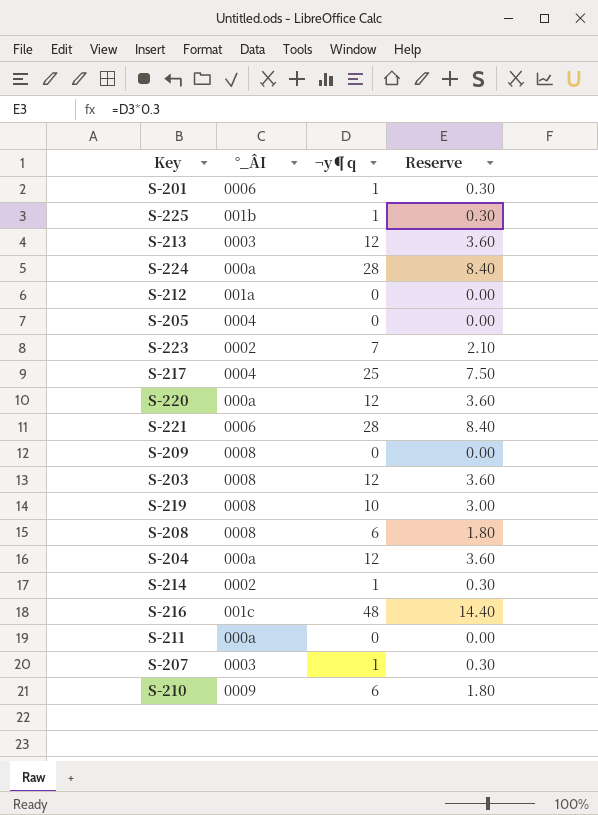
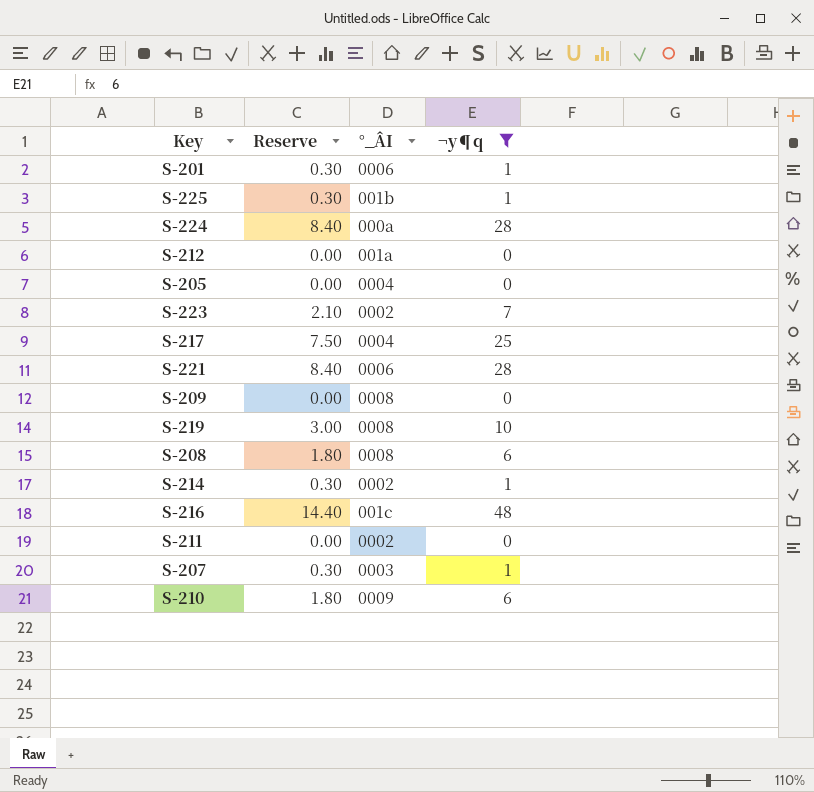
filter: none -> ¬y¶q != 12
column Reserve | position: 4 -> 2
S-211 | °_ÂI: 000a -> 0002

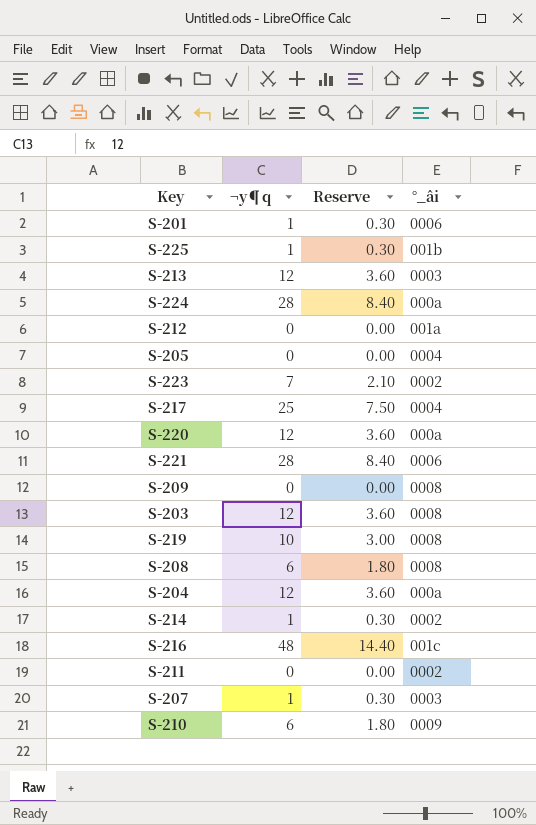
filter: ¬y¶q != 12 -> none
column ¬y¶q | position: 4 -> 2
column name: °_ÂI -> °_âi

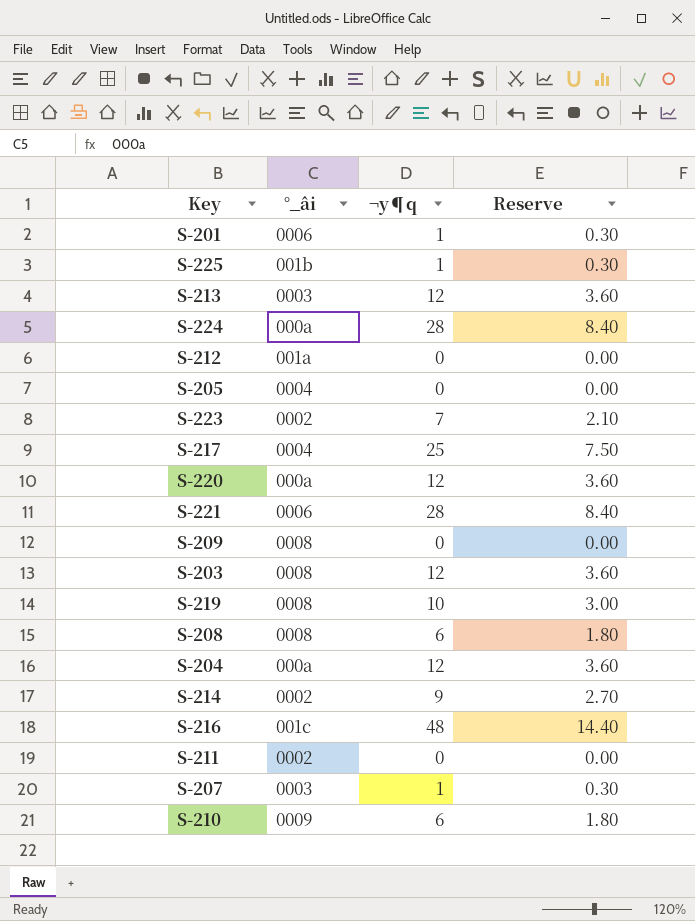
column °_âi | position: 4 -> 2
S-214 | ¬y¶q: 1 -> 9
S-214 | Reserve: 0.30 -> 2.70

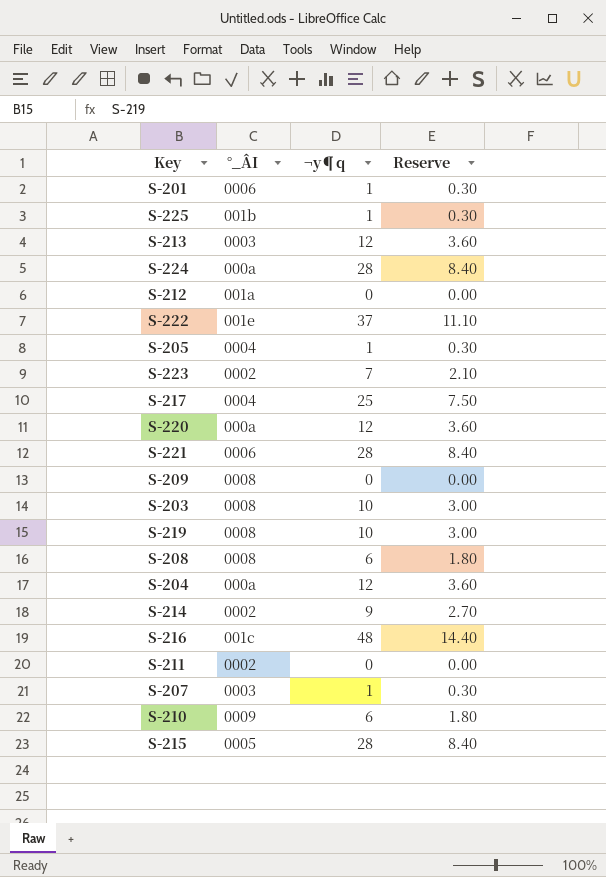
column name: °_âi -> °_ÂI
row S-222: none -> 001e | 37 | 11.10
S-205 | ¬y¶q: 0 -> 1
S-205 | Reserve: 0.00 -> 0.30
S-203 | ¬y¶q: 12 -> 10
S-203 | Reserve: 3.60 -> 3.00
row S-215: none -> 0005 | 28 | 8.40

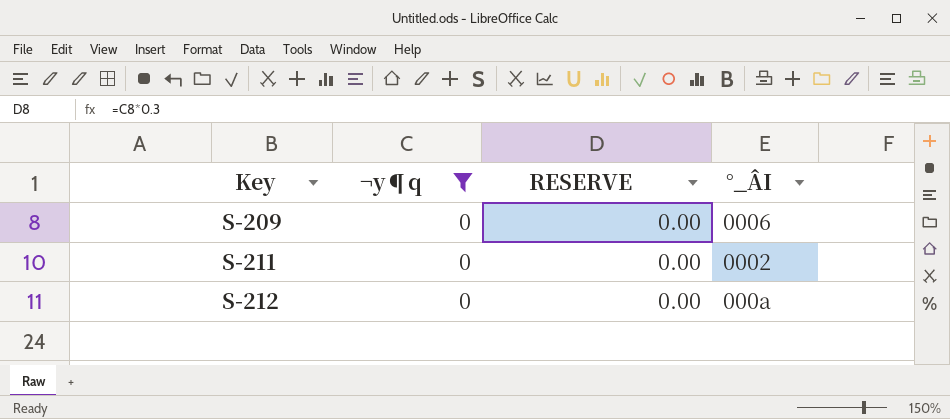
filter: none -> ¬y¶q = 0
row order: none -> Key ascending
column name: Reserve -> RESERVE
column °_ÂI | position: 2 -> 4
S-209 | °_ÂI: 0008 -> 0006
S-212 | °_ÂI: 001a -> 000a

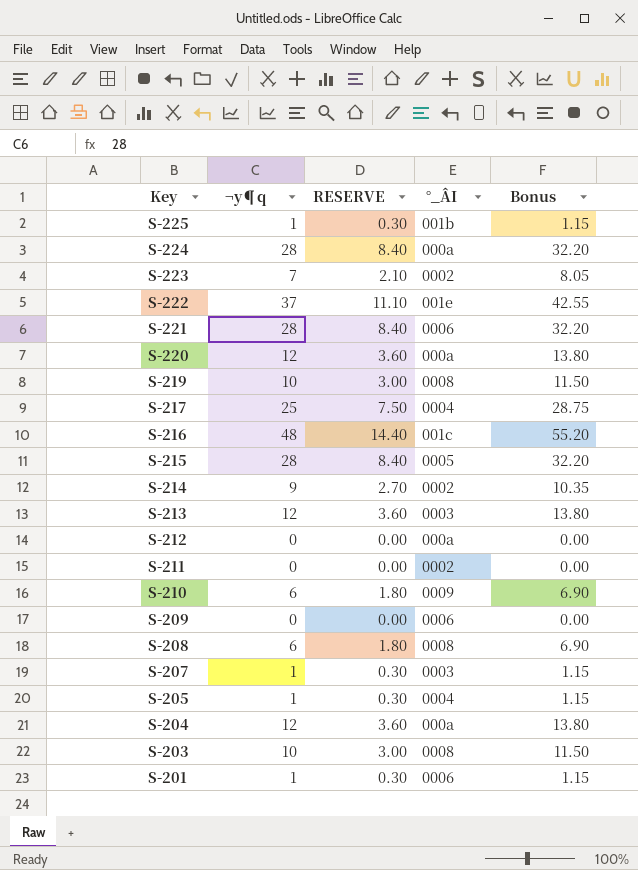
filter: ¬y¶q = 0 -> none
row order: Key ascending -> Key descending
column Bonus | formula: none -> [¬y¶q] * 1.15

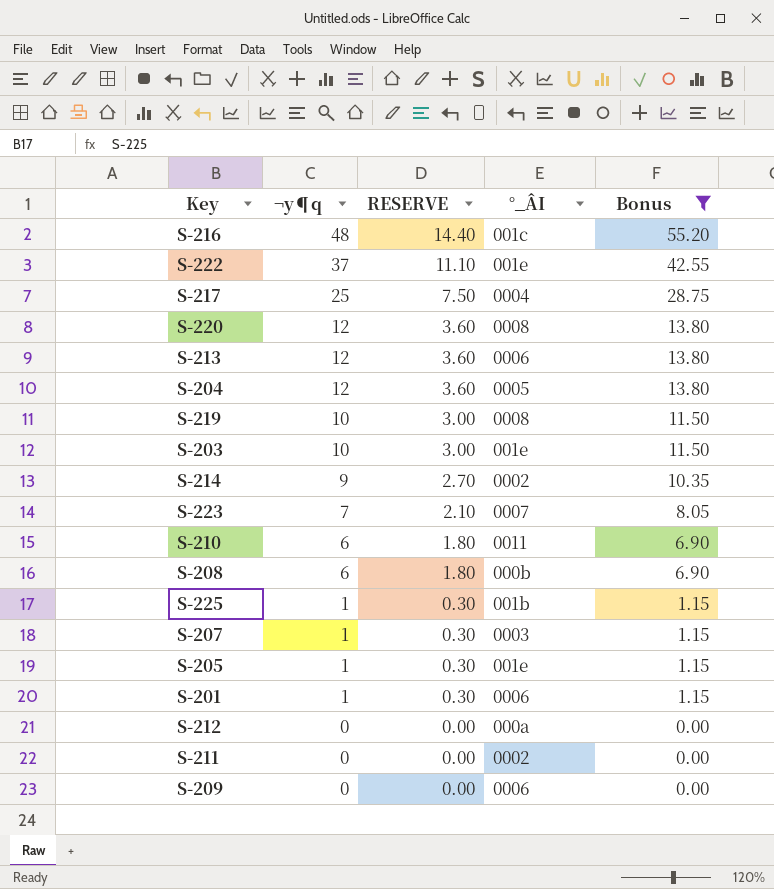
filter: none -> Bonus != 32.20
row order: Key descending -> ¬y¶q descending
S-220 | °_ÂI: 000a -> 0008
S-213 | °_ÂI: 0003 -> 0006
S-204 | °_ÂI: 000a -> 0005
S-203 | °_ÂI: 0008 -> 001e
S-223 | °_ÂI: 0002 -> 0007
S-210 | °_ÂI: 0009 -> 0011
S-208 | °_ÂI: 0008 -> 000b
S-205 | °_ÂI: 0004 -> 001e

